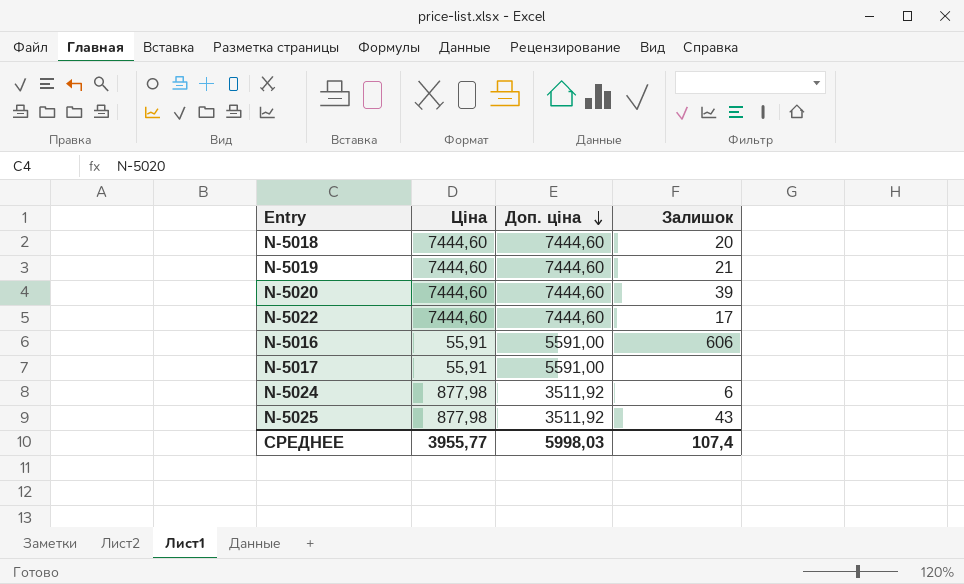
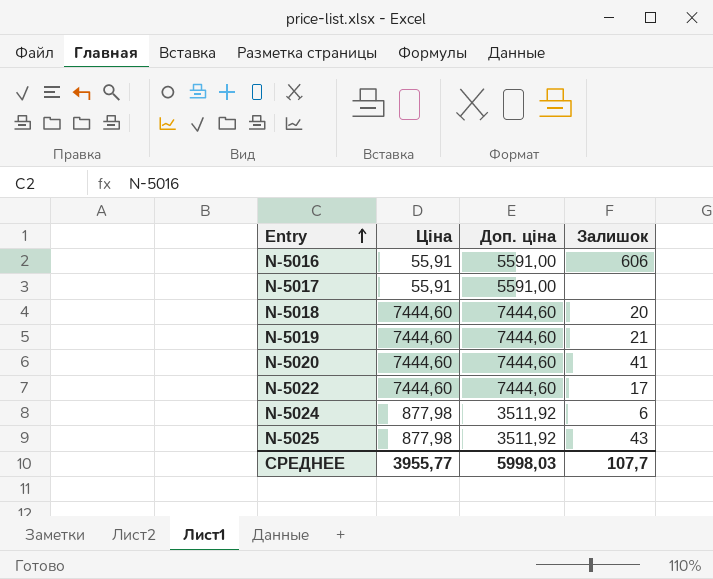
row order: Доп. ціна descending -> Entry ascending
N-5020 | Залишок: 39 -> 41
СРЕДНЕЕ | Залишок: 107,4 -> 107,7

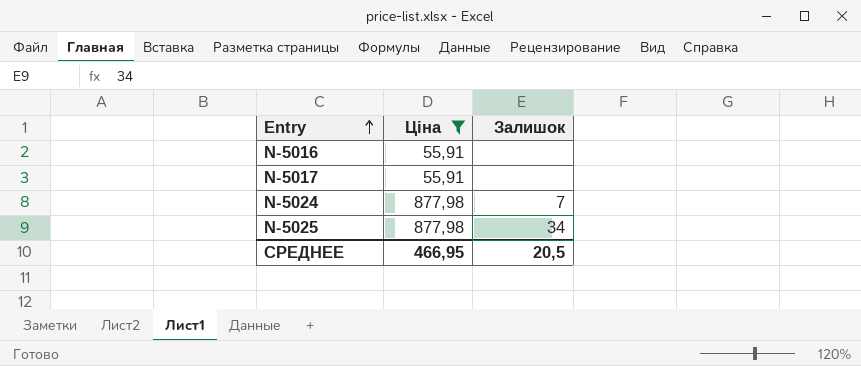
filter: none -> Ціна != 7444,60
column Доп. ціна | position: 3 -> none
N-5016 | Залишок: 606 -> none
N-5024 | Залишок: 6 -> 7
N-5025 | Залишок: 43 -> 34
СРЕДНЕЕ | Ціна: 3955,77 -> 466,95
СРЕДНЕЕ | Залишок: 107,7 -> 20,5

